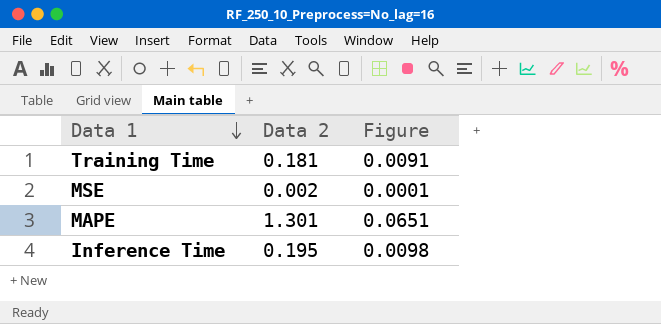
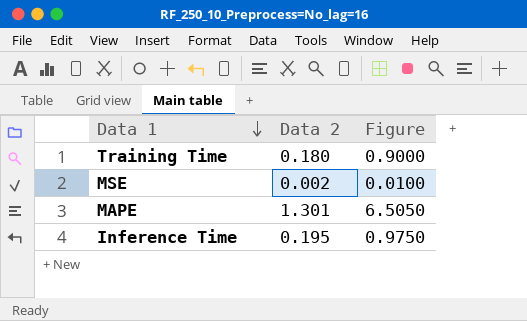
column Figure | formula: [Data 2] * 0.05 -> [Data 2] * 5
Training Time | Data 2: 0.181 -> 0.180

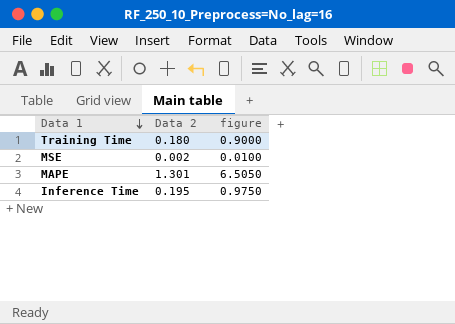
column name: Figure -> figure

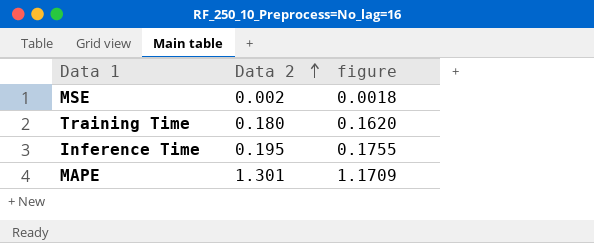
row order: Data 1 descending -> Data 2 ascending
column figure | formula: [Data 2] * 5 -> [Data 2] * 0.9

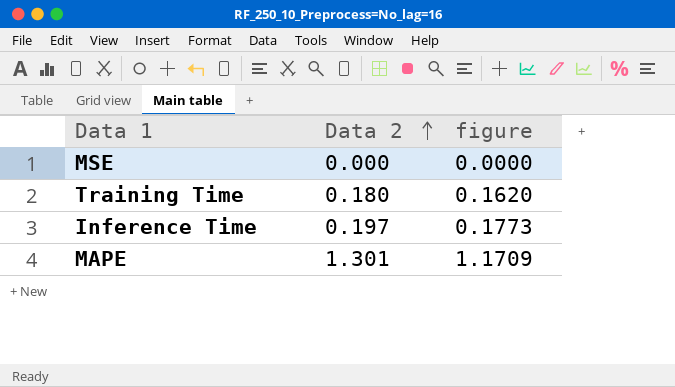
MSE | Data 2: 0.002 -> 0.000
MSE | figure: 0.0018 -> 0.0000
Inference Time | Data 2: 0.195 -> 0.197
Inference Time | figure: 0.1755 -> 0.1773

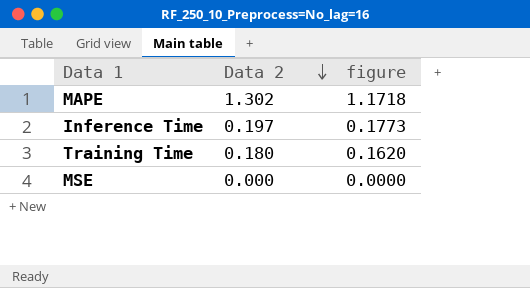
row order: Data 2 ascending -> Data 2 descending
MAPE | Data 2: 1.301 -> 1.302
MAPE | figure: 1.1709 -> 1.1718

